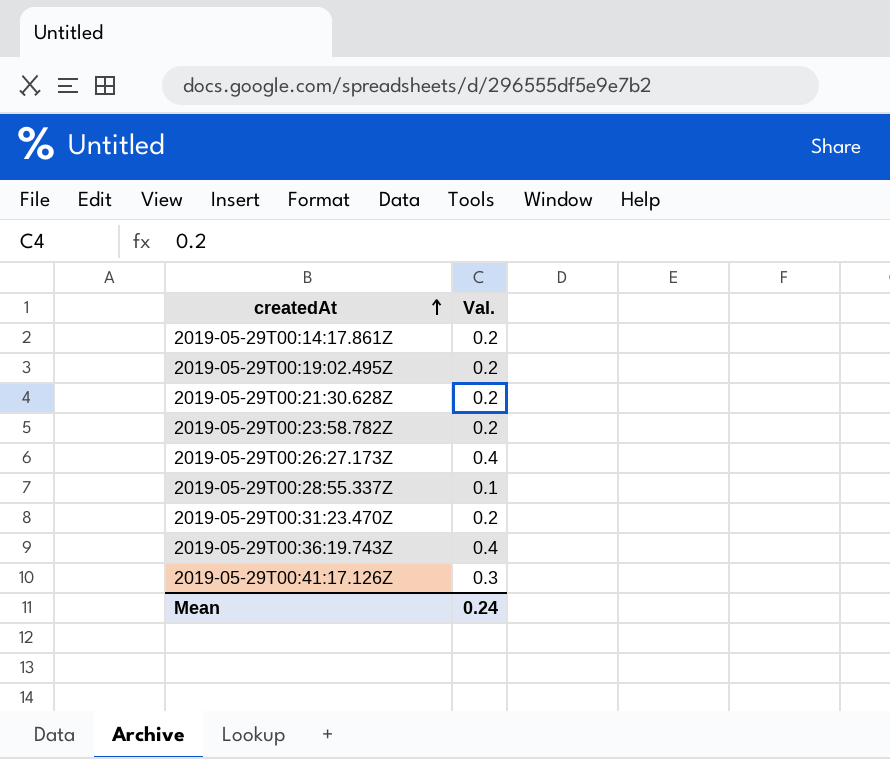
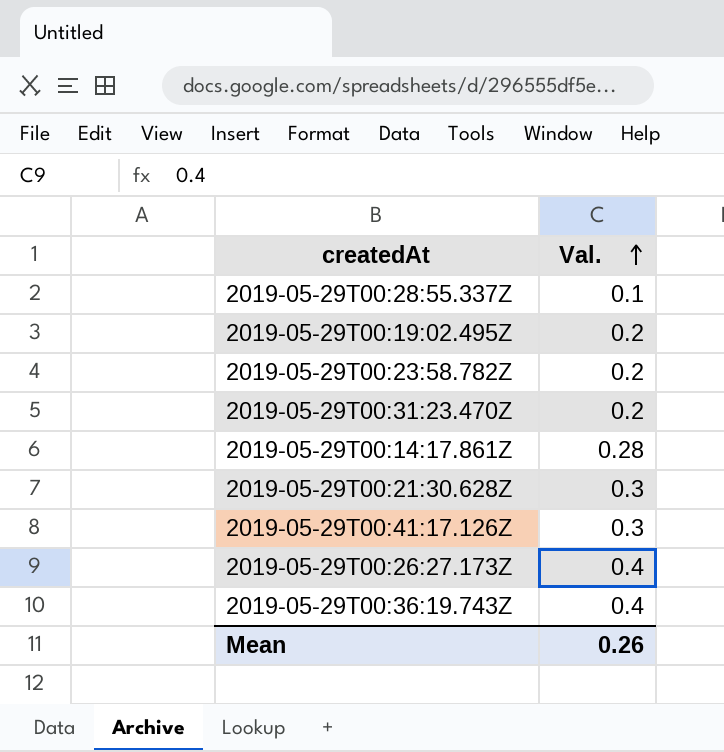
row order: createdAt ascending -> Val. ascending
2019-05-29T00:14:17.861Z | Val.: 0.2 -> 0.28
2019-05-29T00:21:30.628Z | Val.: 0.2 -> 0.3
Mean | Val.: 0.24 -> 0.26

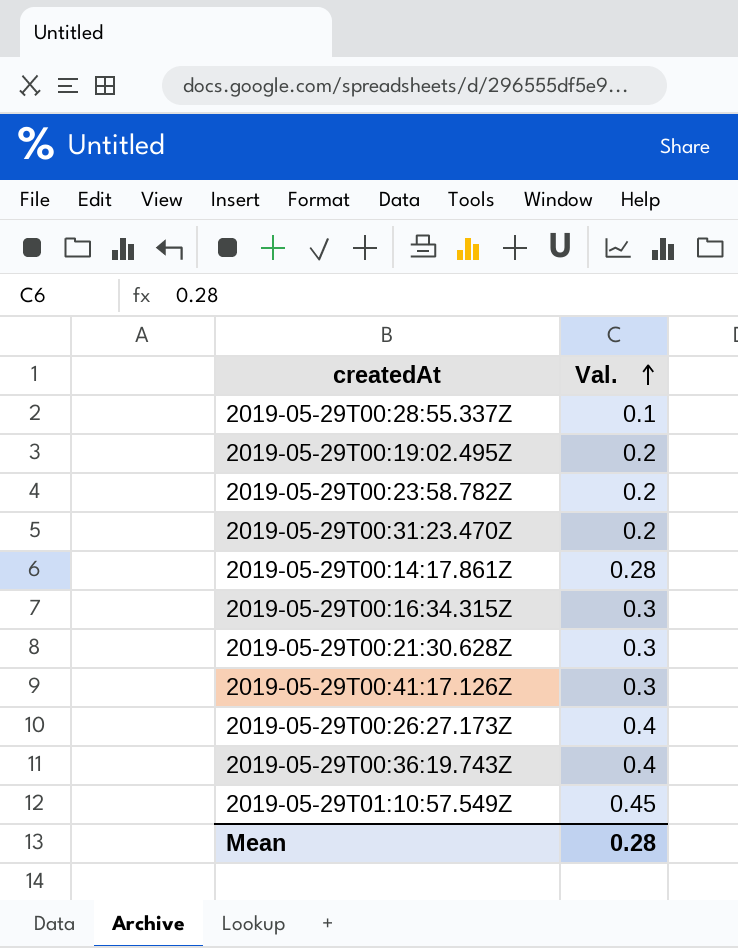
row 2019-05-29T00:16:34.315Z: none -> 0.3
row 2019-05-29T01:10:57.549Z: none -> 0.45
Mean | Val.: 0.26 -> 0.28

